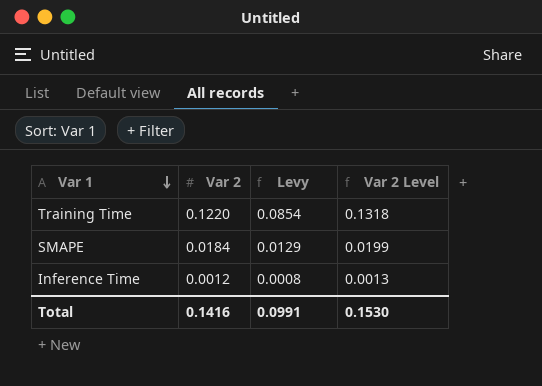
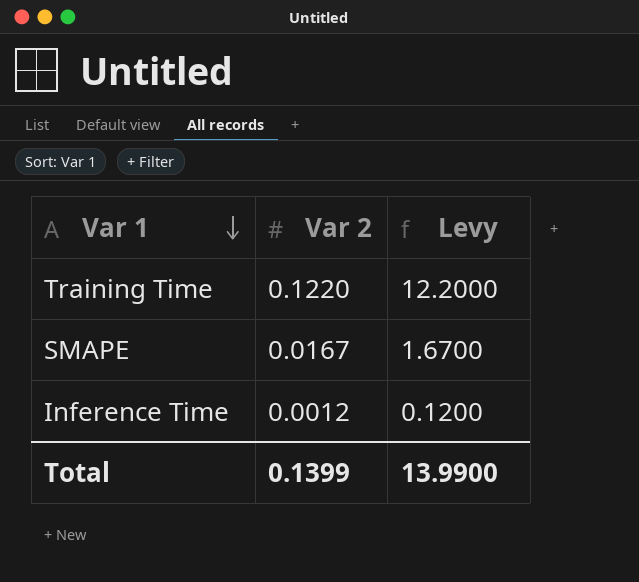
column Var 2 Level | formula: [Var 2] * 1.08 -> none
column Levy | formula: [Var 2] * 0.7 -> [Var 2] * 100
SMAPE | Var 2: 0.0184 -> 0.0167
Total | Var 2: 0.1416 -> 0.1399
Total | Levy: 0.0991 -> 13.9900

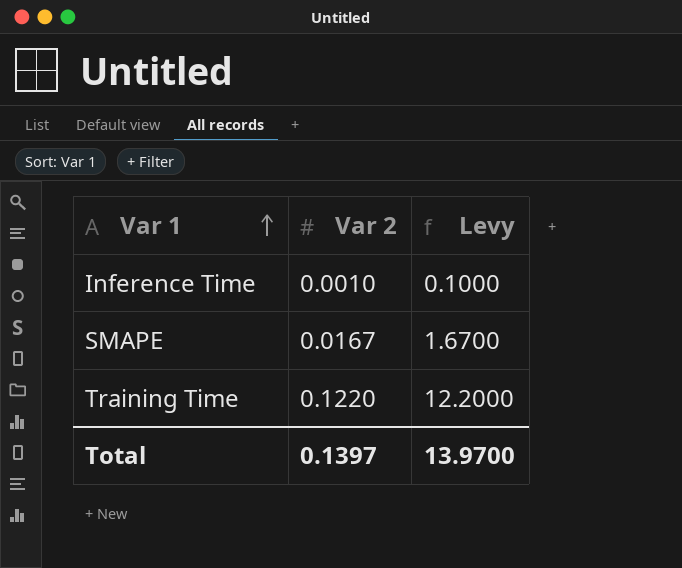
row order: Var 1 descending -> Var 1 ascending
Inference Time | Var 2: 0.0012 -> 0.0010
Inference Time | Levy: 0.1200 -> 0.1000
Total | Var 2: 0.1399 -> 0.1397
Total | Levy: 13.9900 -> 13.9700

